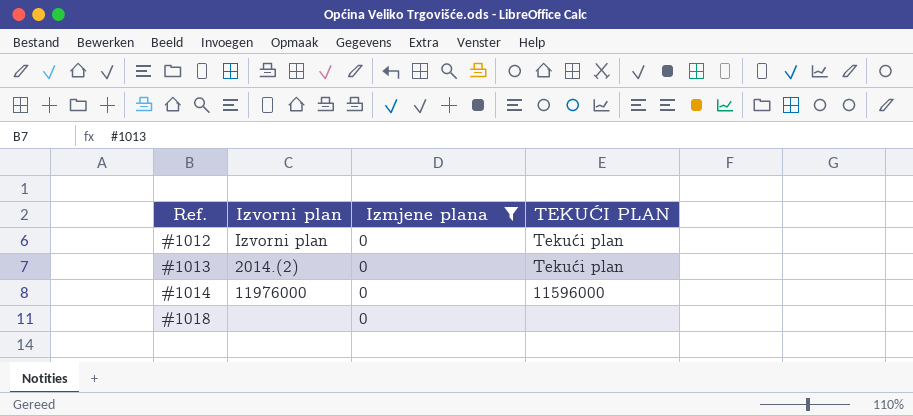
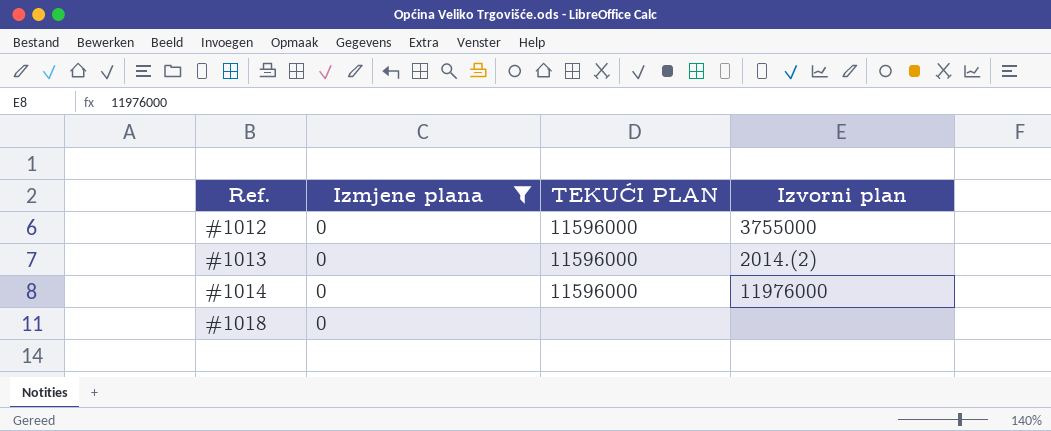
column Izvorni plan | position: 2 -> 4
#1012 | TEKUĆI PLAN: Tekući plan -> 11596000
#1012 | Izvorni plan: Izvorni plan -> 3755000
#1013 | TEKUĆI PLAN: Tekući plan -> 11596000

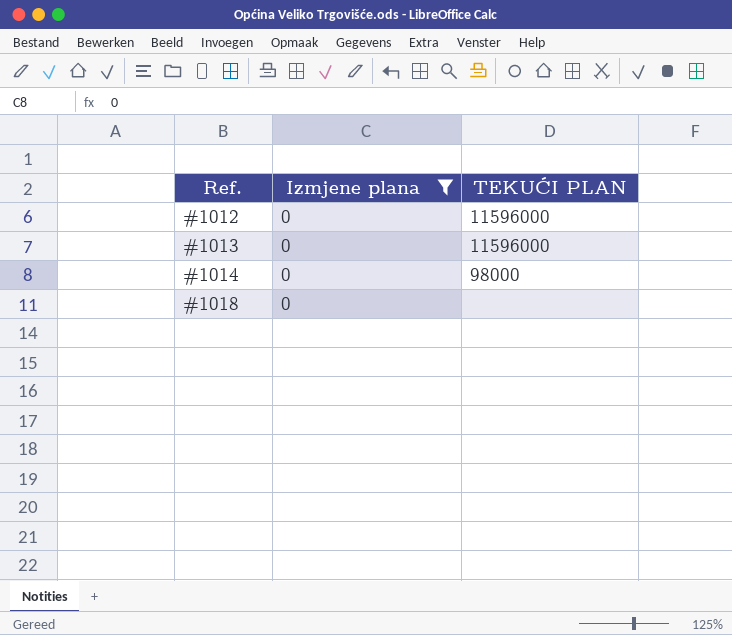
column Izvorni plan | position: 4 -> none
#1014 | TEKUĆI PLAN: 11596000 -> 98000

